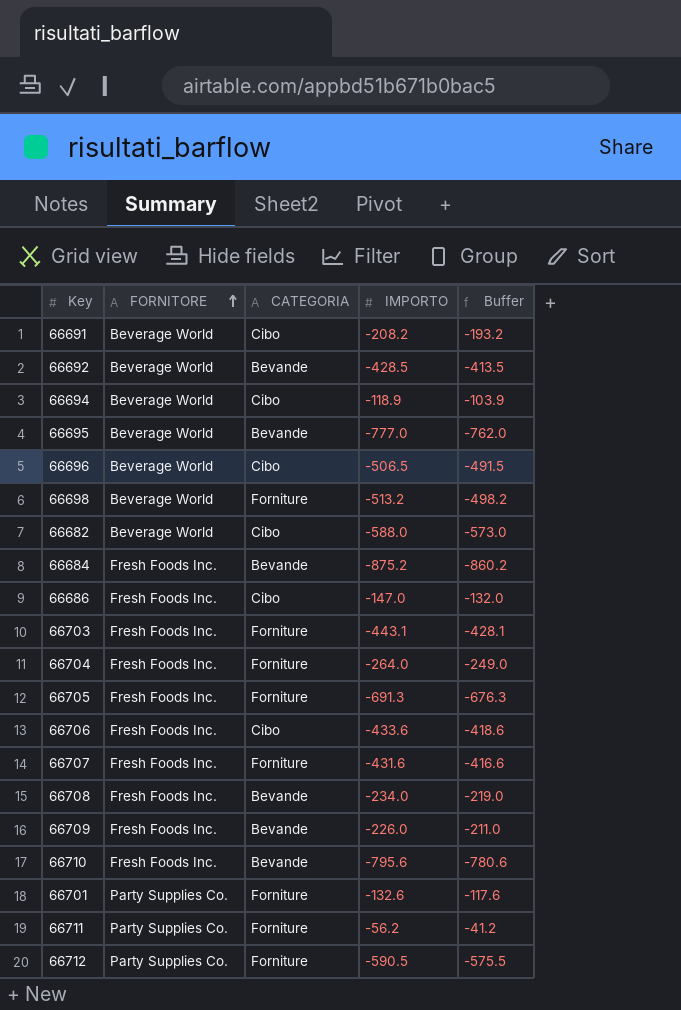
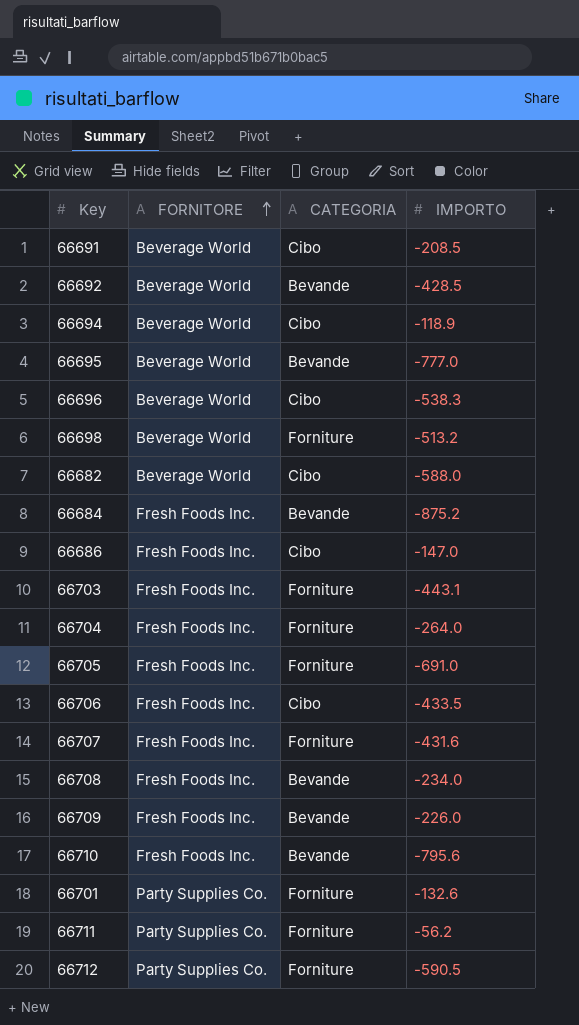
column Buffer | formula: [IMPORTO] + 15 -> none
66691 | IMPORTO: -208.2 -> -208.5
66696 | IMPORTO: -506.5 -> -538.3
66705 | IMPORTO: -691.3 -> -691.0
66706 | IMPORTO: -433.6 -> -433.5

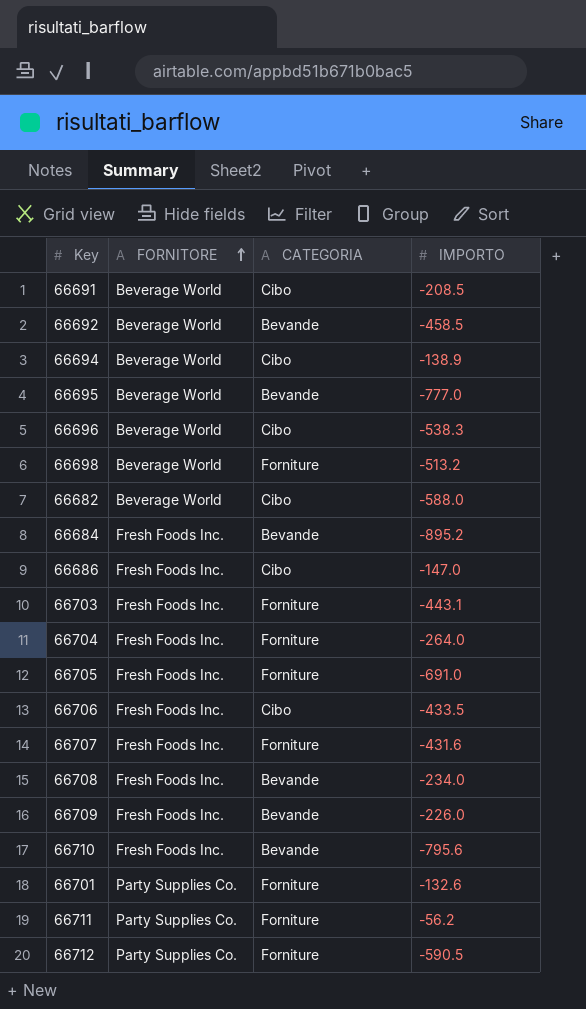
66692 | IMPORTO: -428.5 -> -458.5
66694 | IMPORTO: -118.9 -> -138.9
66684 | IMPORTO: -875.2 -> -895.2

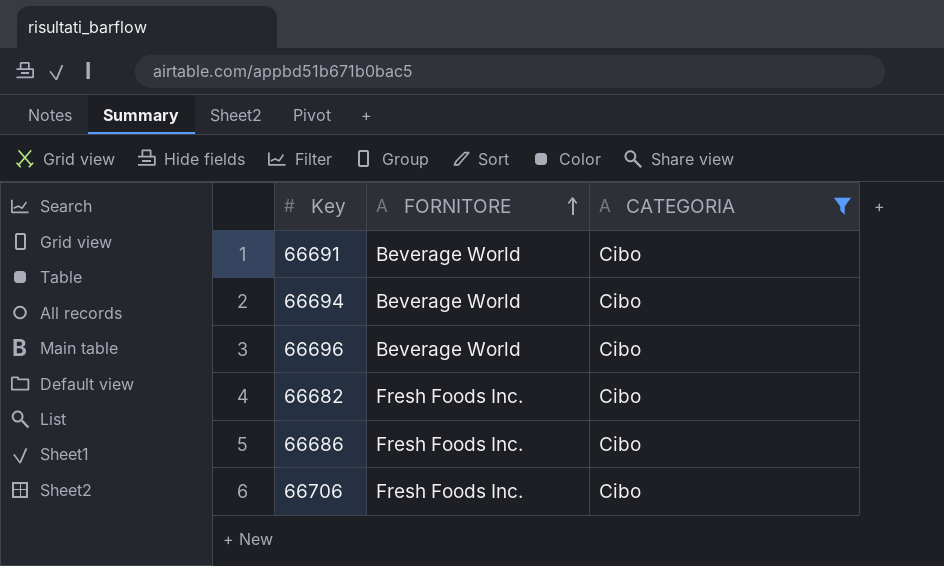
filter: none -> CATEGORIA = Cibo
column IMPORTO | position: 4 -> none
66682 | FORNITORE: Beverage World -> Fresh Foods Inc.

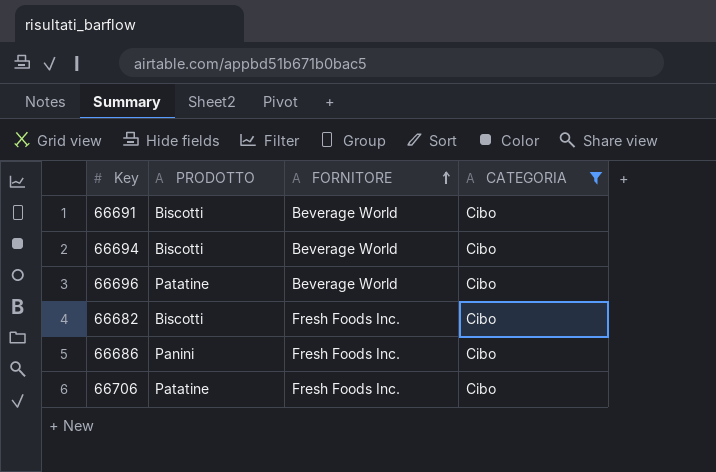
column PRODOTTO | position: none -> 2

